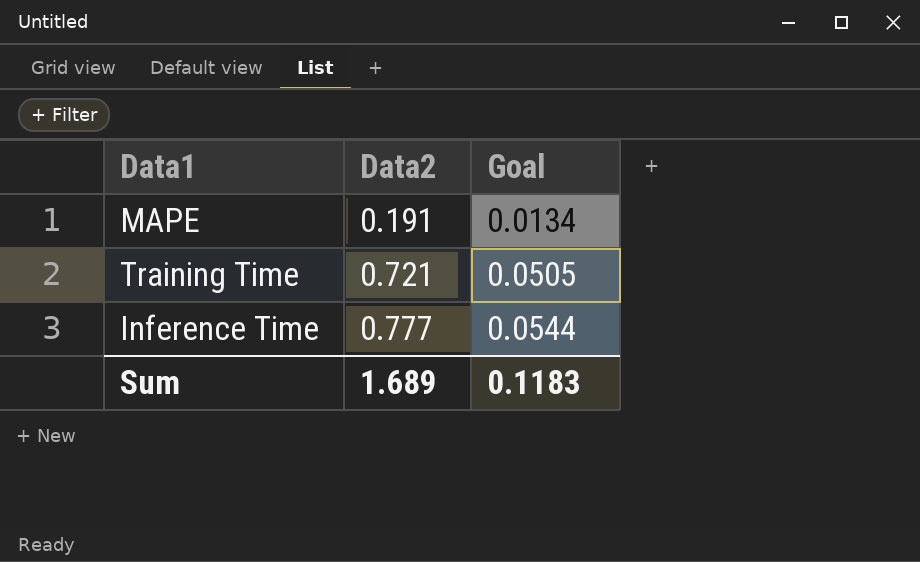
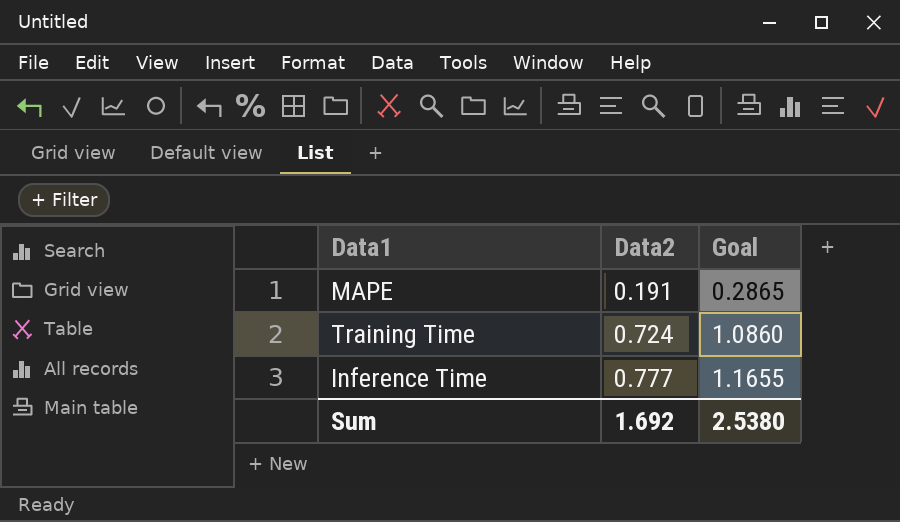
column Goal | formula: [Data2] * 0.07 -> [Data2] * 1.5
Training Time | Data2: 0.721 -> 0.724
Sum | Data2: 1.689 -> 1.692
Sum | Goal: 0.1183 -> 2.5380

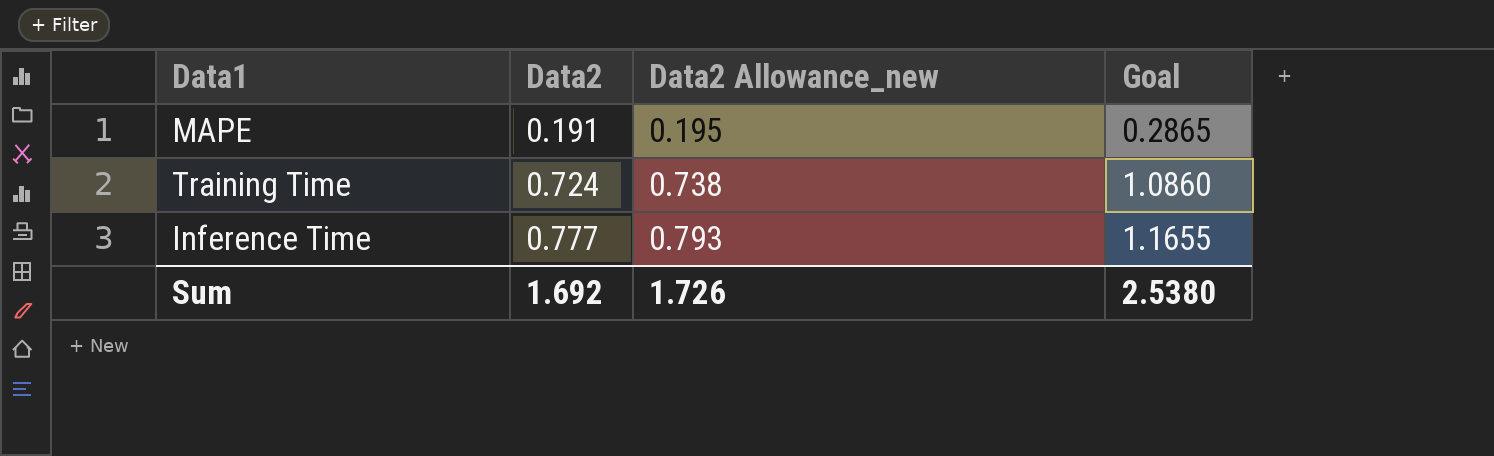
column Data2 Allowance_new | formula: none -> [Data2] * 1.02

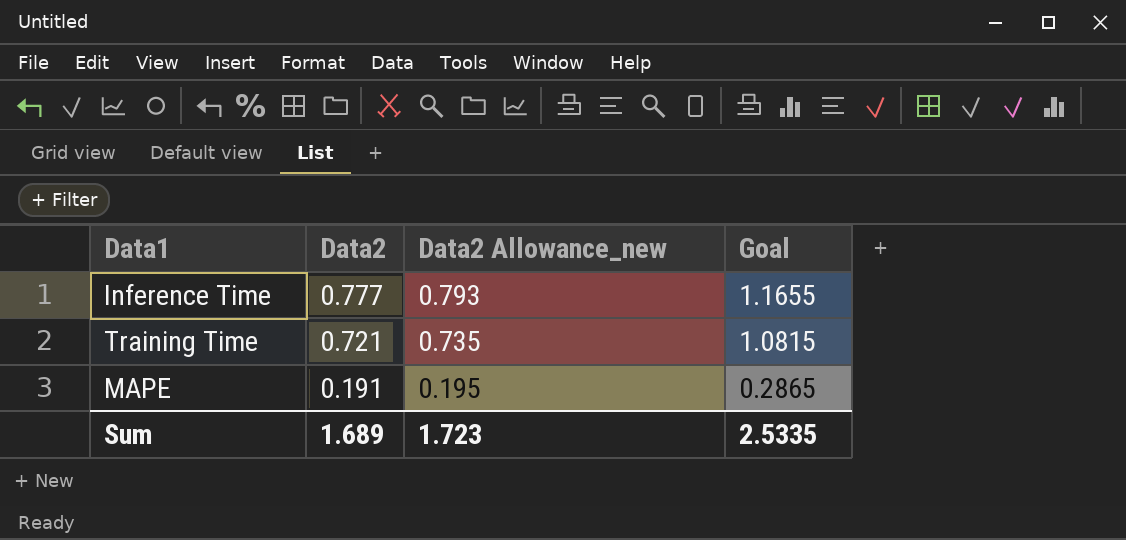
row order: Data2 ascending -> Data2 descending
Training Time | Data2: 0.724 -> 0.721
Training Time | Data2 Allowance_new: 0.738 -> 0.735
Training Time | Goal: 1.0860 -> 1.0815
Sum | Data2: 1.692 -> 1.689
Sum | Data2 Allowance_new: 1.726 -> 1.723
Sum | Goal: 2.5380 -> 2.5335

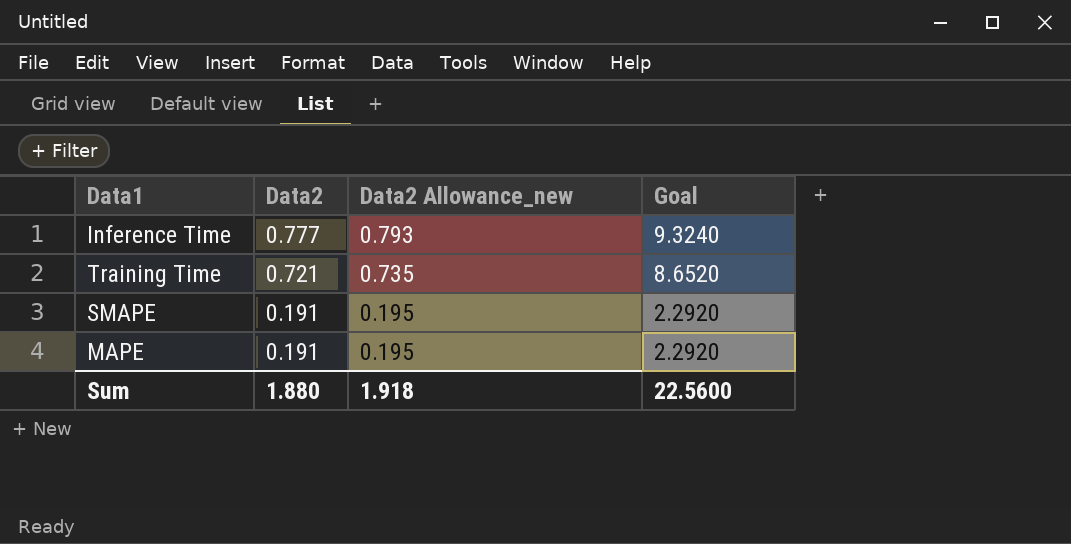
column Goal | formula: [Data2] * 1.5 -> [Data2] * 12
row SMAPE: none -> 0.191 | 0.195 | 2.2920
Sum | Data2: 1.689 -> 1.880
Sum | Data2 Allowance_new: 1.723 -> 1.918
Sum | Goal: 2.5335 -> 22.5600

